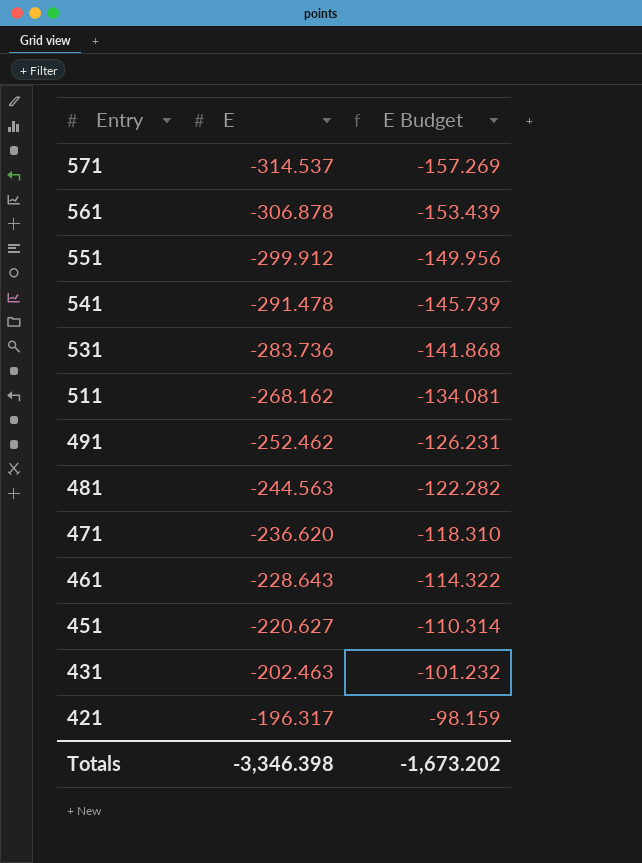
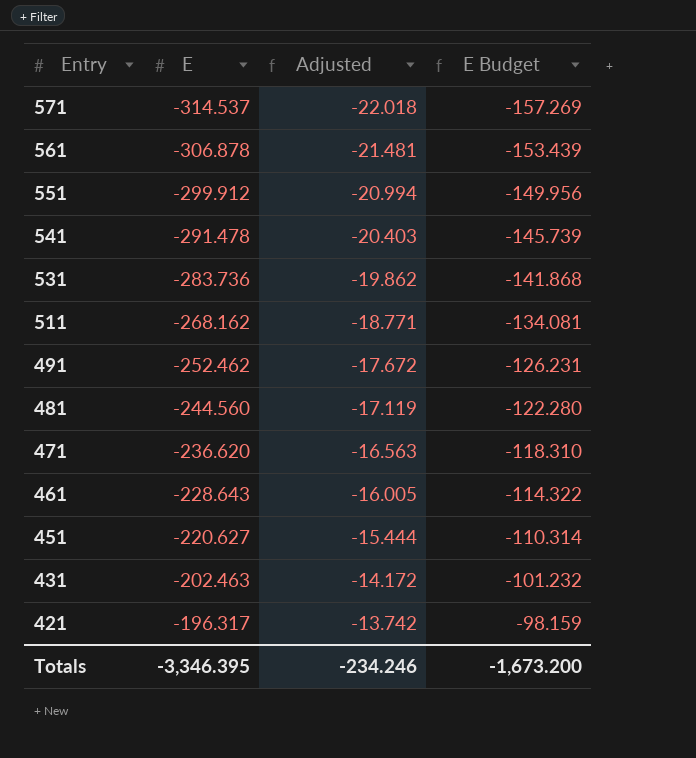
column Adjusted | formula: none -> [E] * 0.07
481 | E: -244.563 -> -244.560
481 | E Budget: -122.282 -> -122.280
Totals | E: -3,346.398 -> -3,346.395
Totals | E Budget: -1,673.202 -> -1,673.200

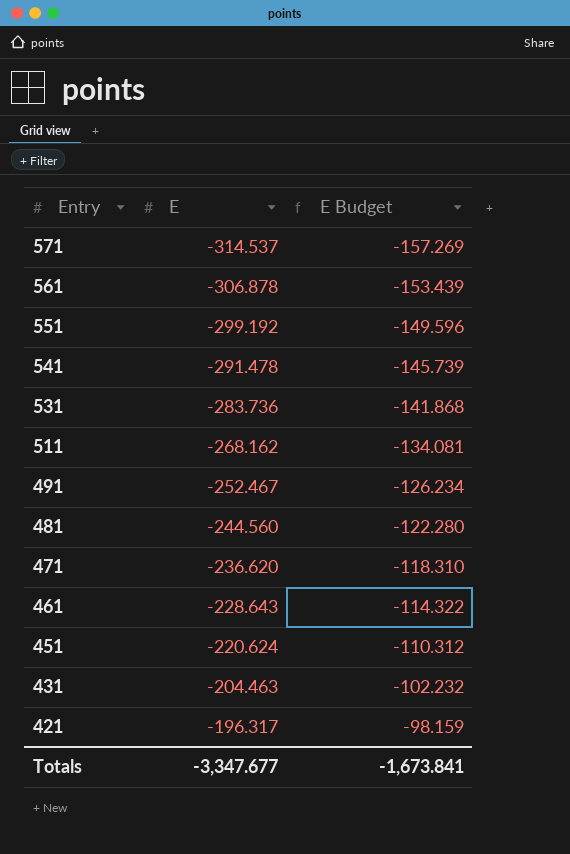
column Adjusted | formula: [E] * 0.07 -> none
551 | E: -299.912 -> -299.192
551 | E Budget: -149.956 -> -149.596
491 | E: -252.462 -> -252.467
491 | E Budget: -126.231 -> -126.234
451 | E: -220.627 -> -220.624
451 | E Budget: -110.314 -> -110.312
431 | E: -202.463 -> -204.463
431 | E Budget: -101.232 -> -102.232
Totals | E: -3,346.395 -> -3,347.677
Totals | E Budget: -1,673.200 -> -1,673.841

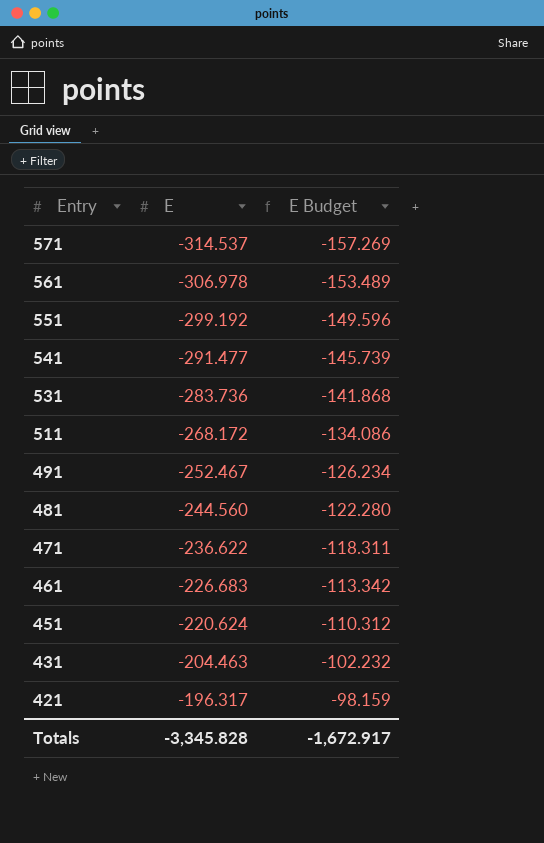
561 | E: -306.878 -> -306.978
561 | E Budget: -153.439 -> -153.489
541 | E: -291.478 -> -291.477
511 | E: -268.162 -> -268.172
511 | E Budget: -134.081 -> -134.086
471 | E: -236.620 -> -236.622
471 | E Budget: -118.310 -> -118.311
461 | E: -228.643 -> -226.683
461 | E Budget: -114.322 -> -113.342
Totals | E: -3,347.677 -> -3,345.828
Totals | E Budget: -1,673.841 -> -1,672.917

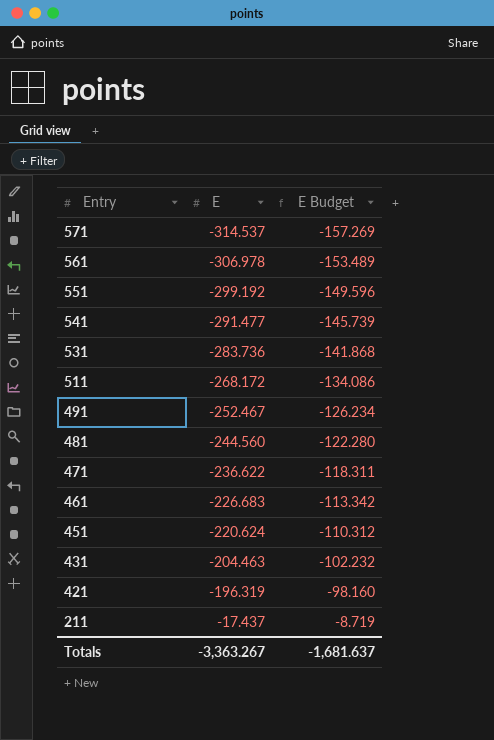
421 | E: -196.317 -> -196.319
421 | E Budget: -98.159 -> -98.160
row 211: none -> -17.437 | -8.719
Totals | E: -3,345.828 -> -3,363.267
Totals | E Budget: -1,672.917 -> -1,681.637

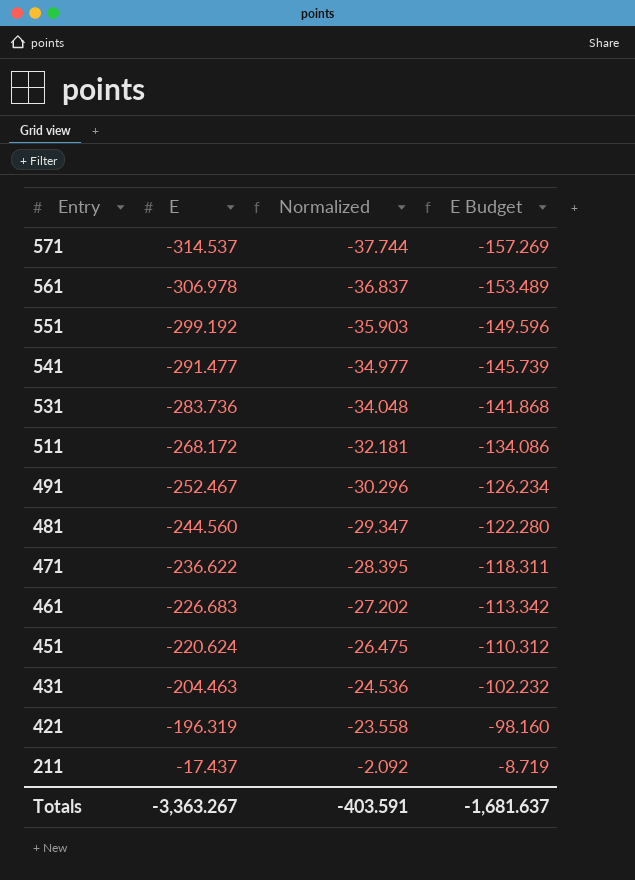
column Normalized | formula: none -> [E] * 0.12

